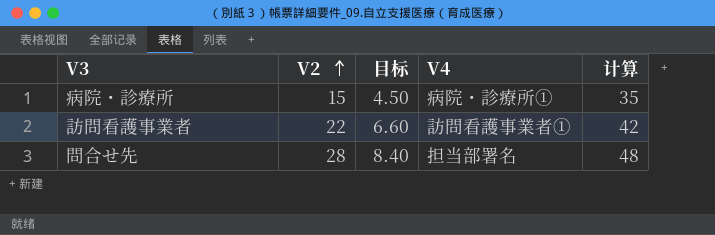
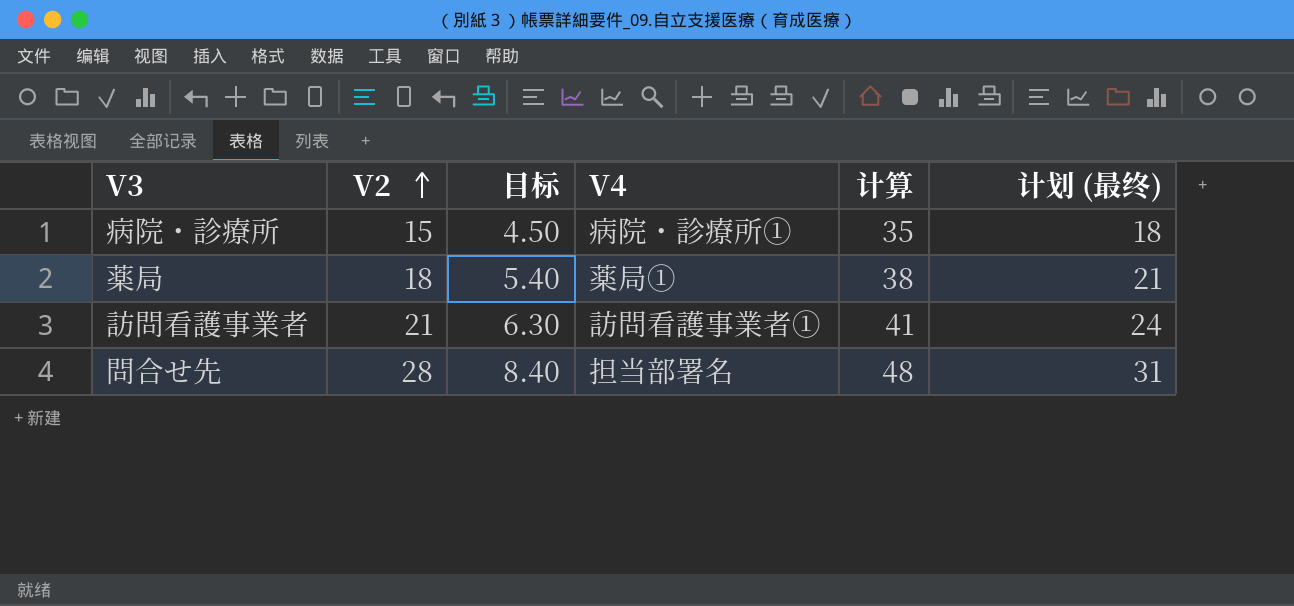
column 计划 (最终) | formula: none -> [V2] + 3
row 薬局: none -> 18 | 5.40 | 薬局① | 38 | 21
訪問看護事業者 | V2: 22 -> 21
訪問看護事業者 | 目标: 6.60 -> 6.30
訪問看護事業者 | 计算: 42 -> 41

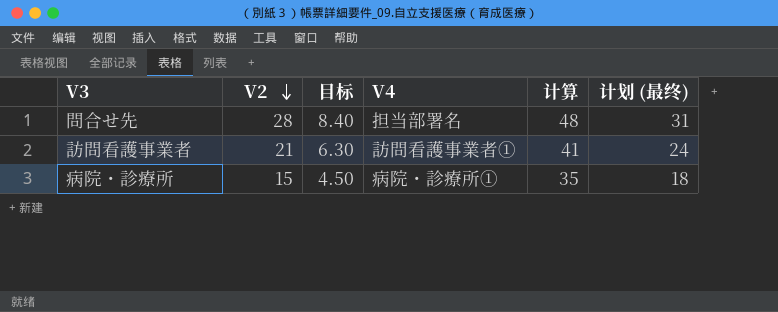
row order: V2 ascending -> V2 descending
row 薬局: 18 | 5.40 | 薬局① | 38 | 21 -> none

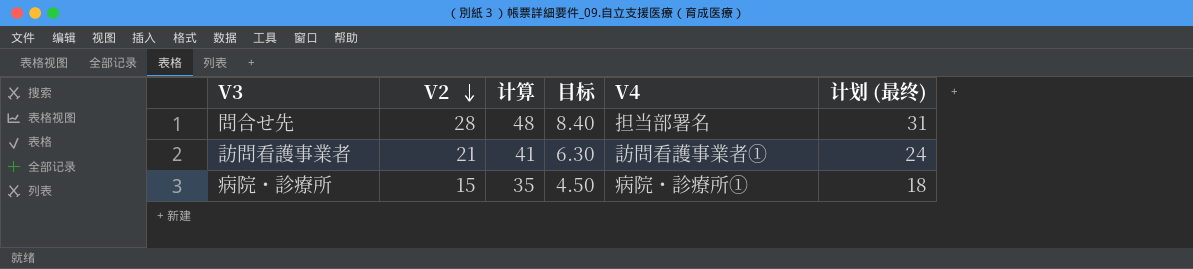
column 计算 | position: 5 -> 3

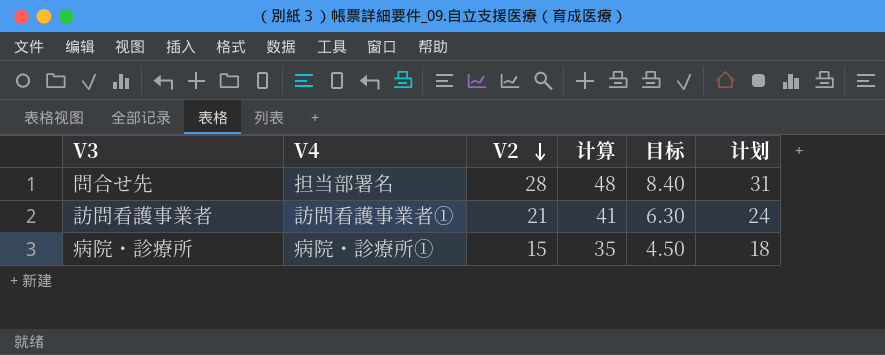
column V4 | position: 5 -> 2
column name: 计划 (最终) -> 计划

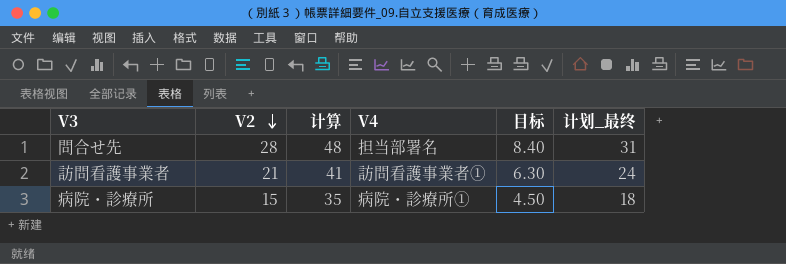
column V4 | position: 2 -> 4
column name: 计划 -> 计划_最终

